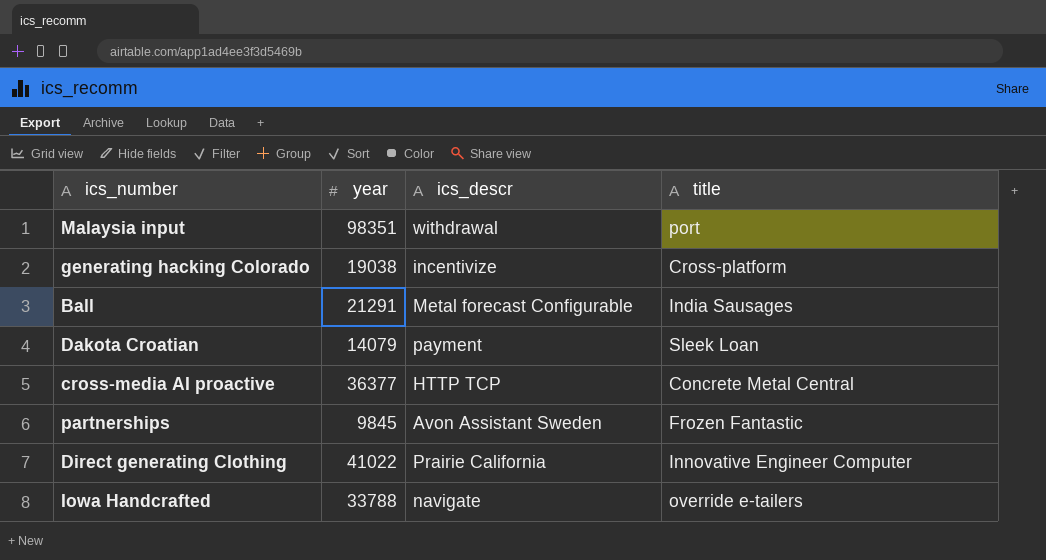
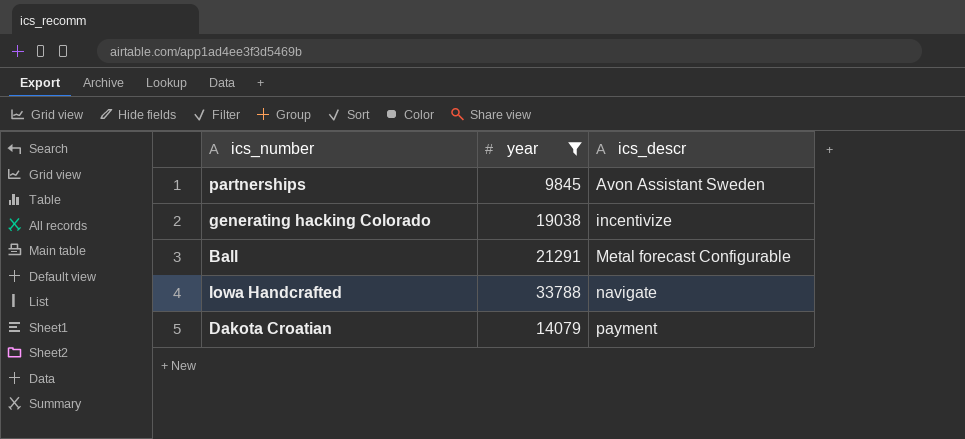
filter: none -> year <= 33788
row order: none -> ics_descr ascending
column title | position: 4 -> none

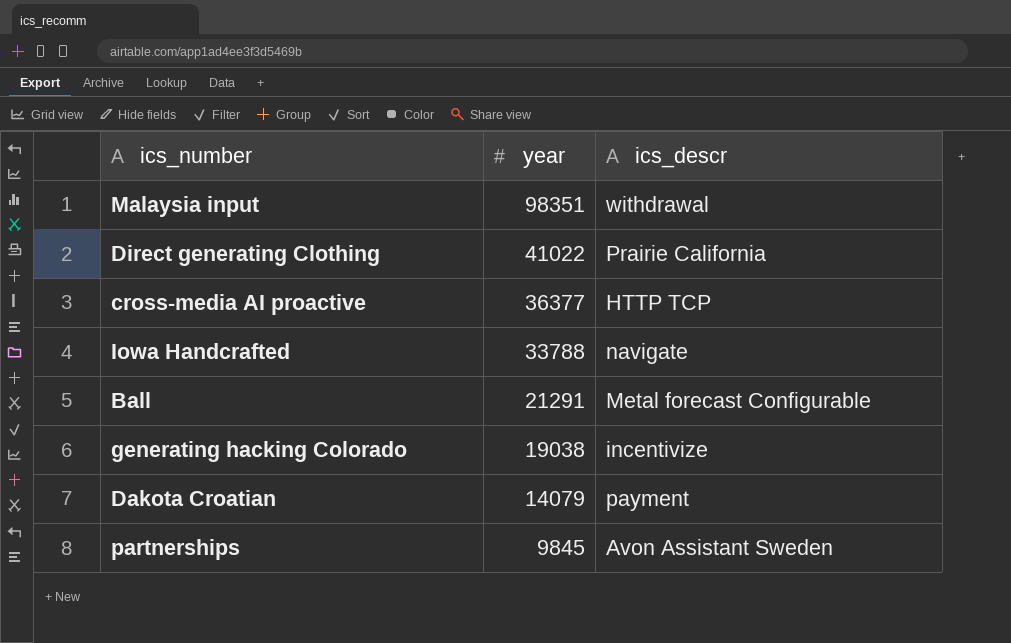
filter: year <= 33788 -> none
row order: ics_descr ascending -> year descending

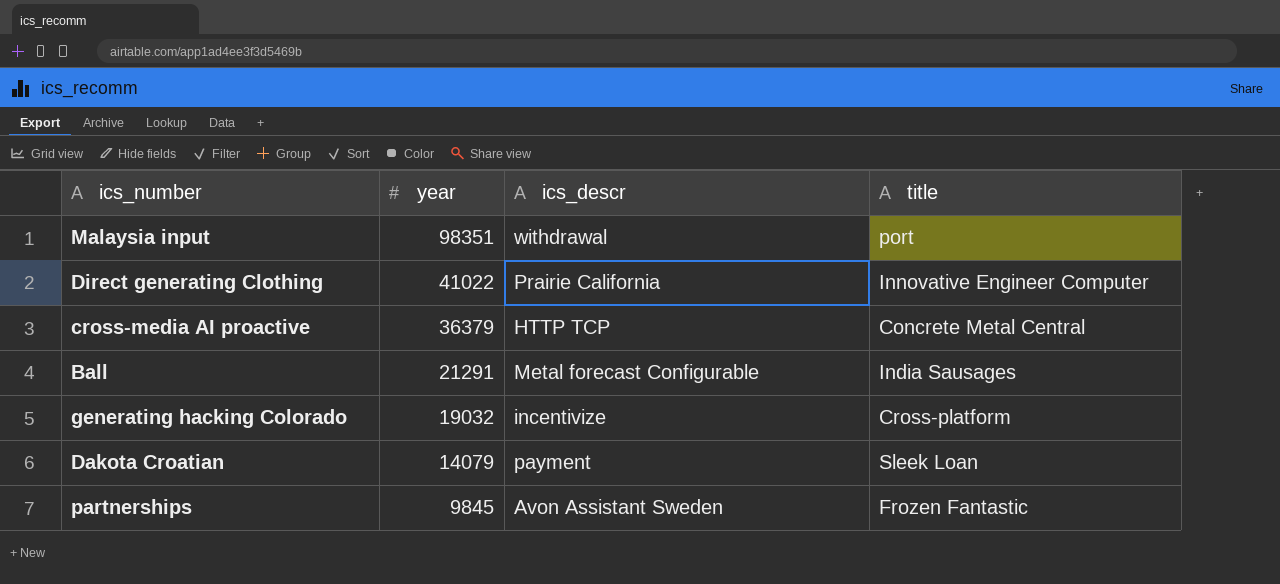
column title | position: none -> 4
row Iowa Handcrafted: 33788 | navigate -> none
cross-media AI proactive | year: 36377 -> 36379
generating hacking Colorado | year: 19038 -> 19032

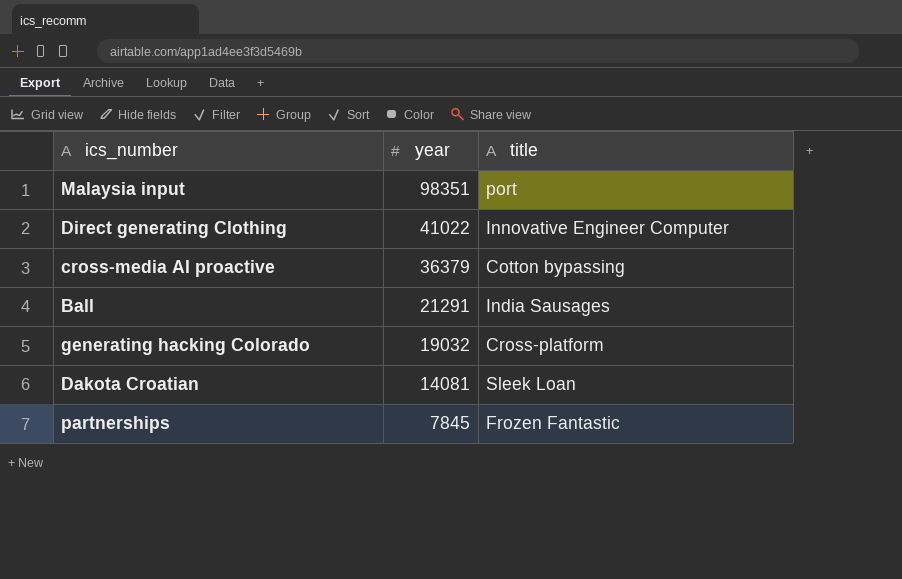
column ics_descr | position: 3 -> none
cross-media AI proactive | title: Concrete Metal Central -> Cotton bypassing
Dakota Croatian | year: 14079 -> 14081
partnerships | year: 9845 -> 7845

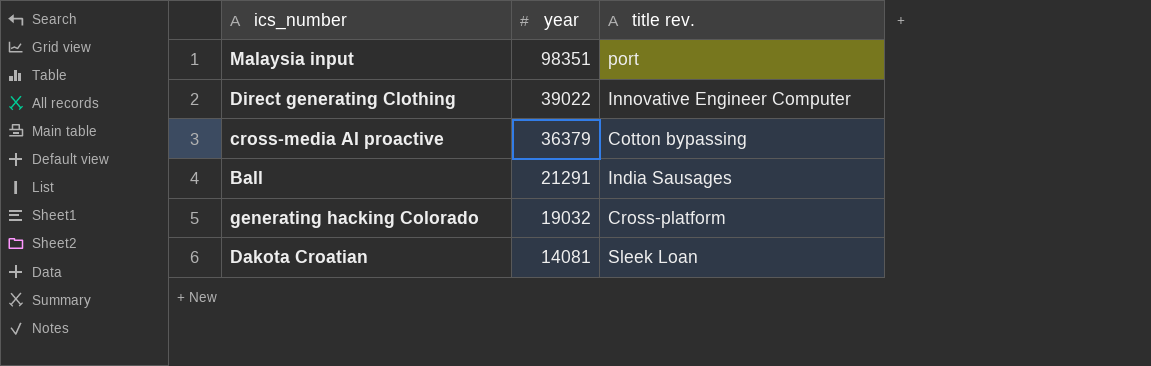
column name: title -> title rev.
row partnerships: 7845 | Frozen Fantastic -> none
Direct generating Clothing | year: 41022 -> 39022

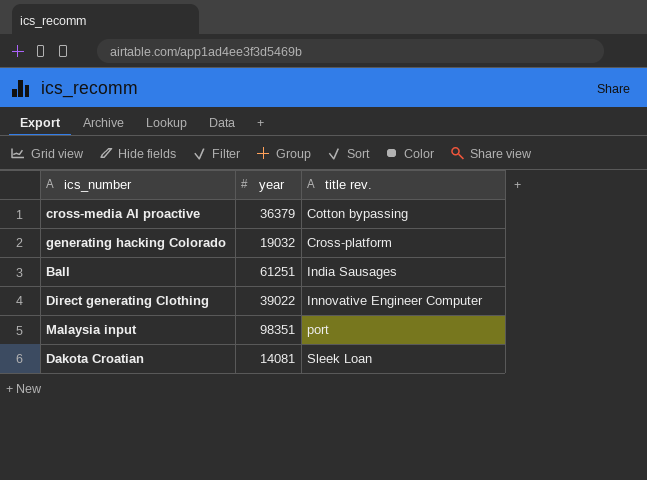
row order: year descending -> title rev. ascending
Ball | year: 21291 -> 61251

